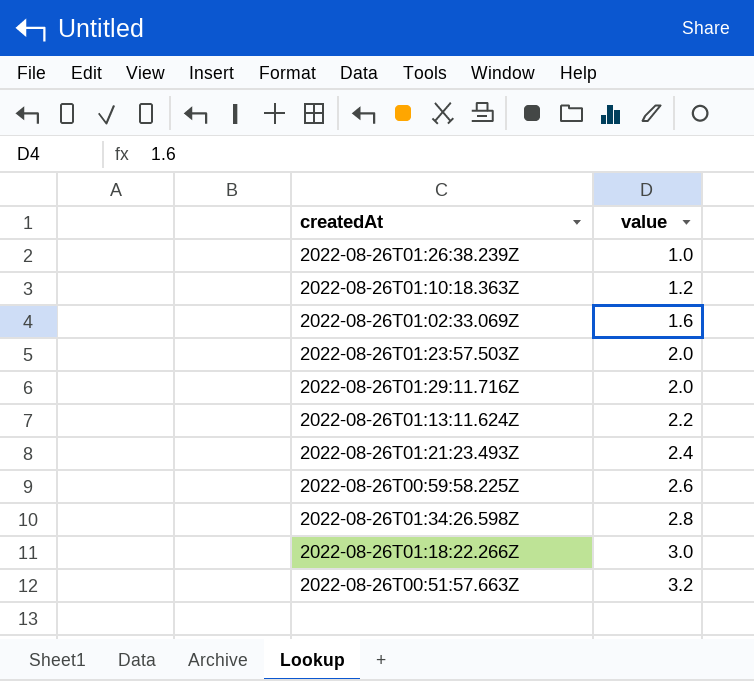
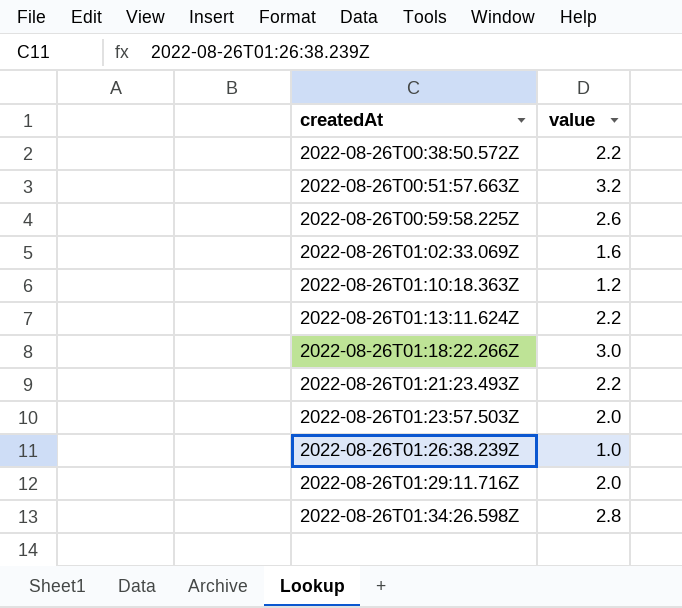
row order: value ascending -> createdAt ascending
row 2022-08-26T00:38:50.572Z: none -> 2.2
2022-08-26T01:21:23.493Z | value: 2.4 -> 2.2

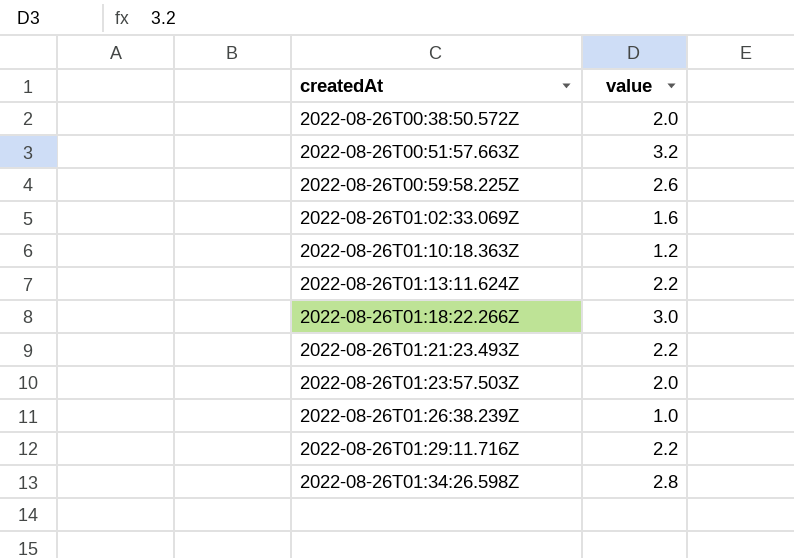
2022-08-26T00:38:50.572Z | value: 2.2 -> 2.0
2022-08-26T01:29:11.716Z | value: 2.0 -> 2.2

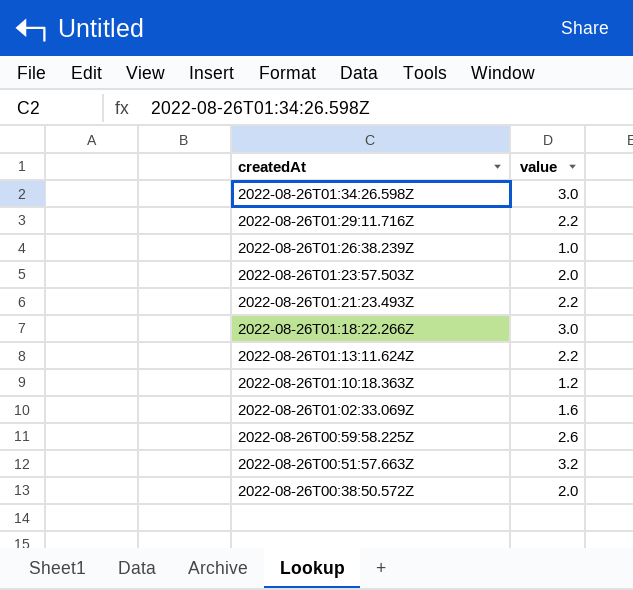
row order: createdAt ascending -> createdAt descending
2022-08-26T01:34:26.598Z | value: 2.8 -> 3.0

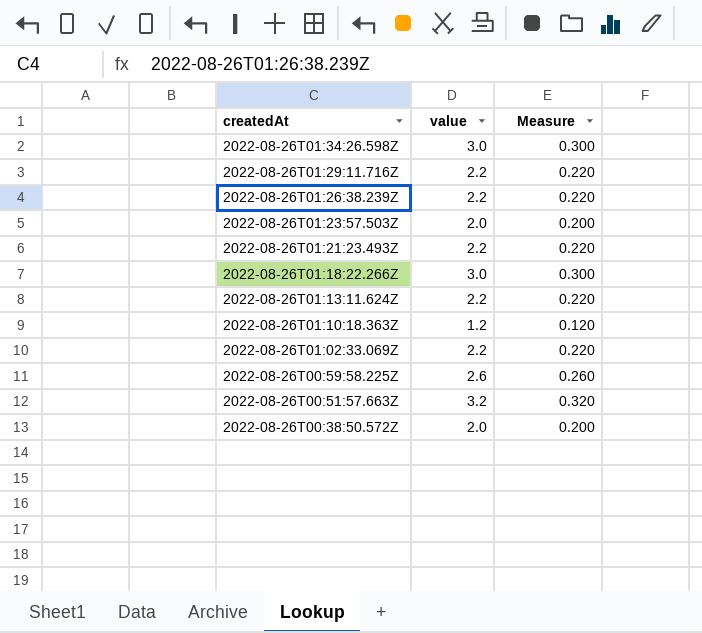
column Measure | formula: none -> [value] * 0.1
2022-08-26T01:26:38.239Z | value: 1.0 -> 2.2
2022-08-26T01:02:33.069Z | value: 1.6 -> 2.2

